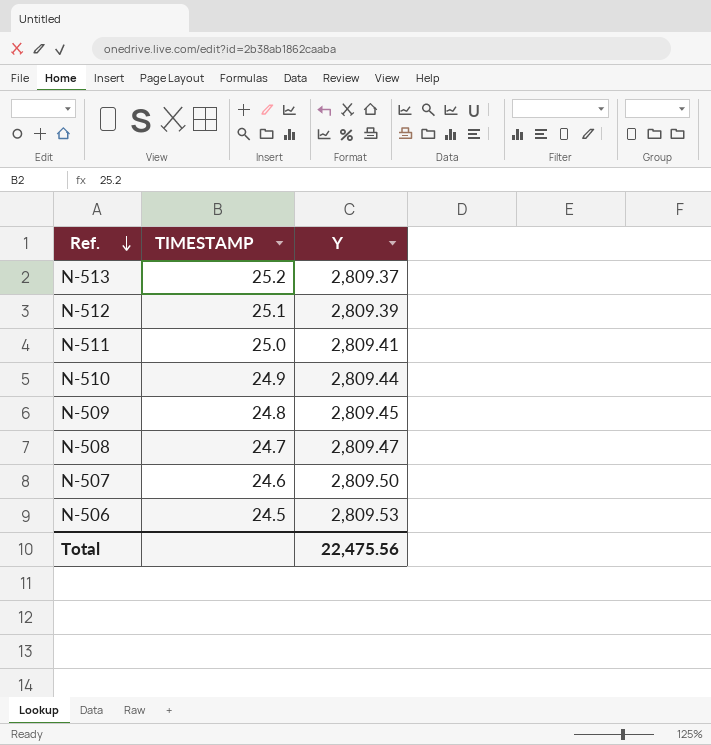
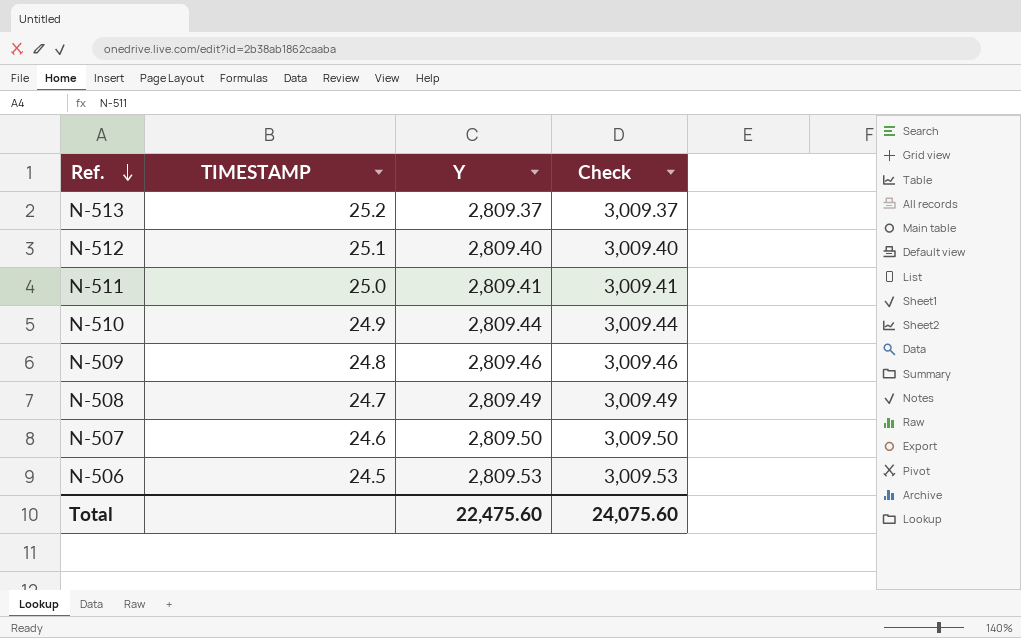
column Check | formula: none -> [Y] + 200
N-512 | Y: 2,809.39 -> 2,809.40
N-509 | Y: 2,809.45 -> 2,809.46
N-508 | Y: 2,809.47 -> 2,809.49
Total | Y: 22,475.56 -> 22,475.60

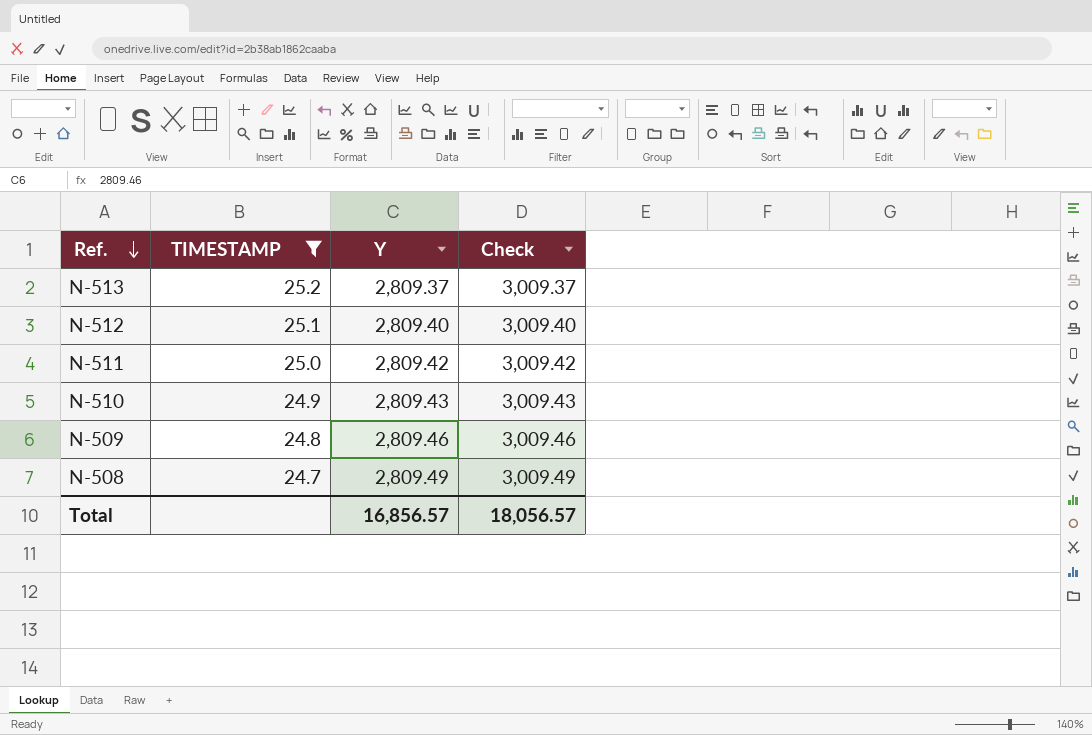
filter: none -> TIMESTAMP >= 24.7
N-511 | Y: 2,809.41 -> 2,809.42
N-511 | Check: 3,009.41 -> 3,009.42
N-510 | Y: 2,809.44 -> 2,809.43
N-510 | Check: 3,009.44 -> 3,009.43
Total | Y: 22,475.60 -> 16,856.57
Total | Check: 24,075.60 -> 18,056.57

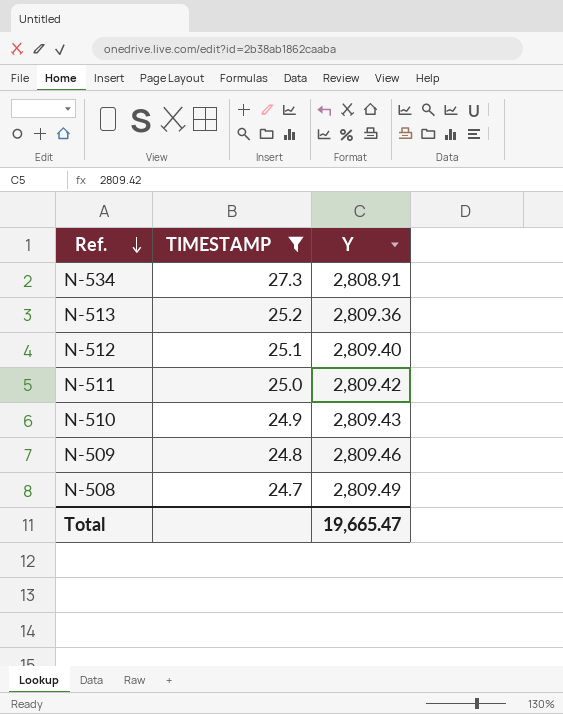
column Check | formula: [Y] + 200 -> none
row N-534: none -> 27.3 | 2,808.91
N-513 | Y: 2,809.37 -> 2,809.36
Total | Y: 16,856.57 -> 19,665.47

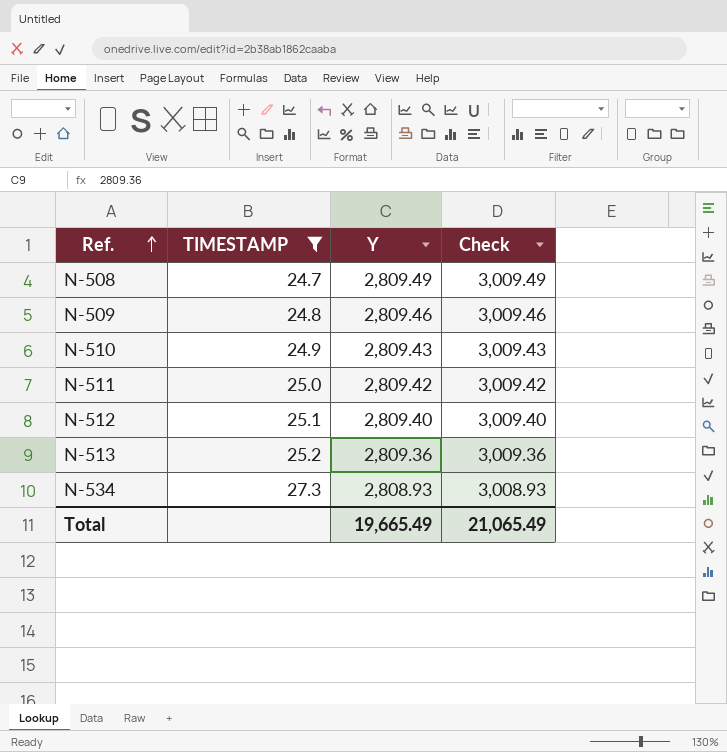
row order: Ref. descending -> Ref. ascending
column Check | formula: none -> [Y] + 200
N-534 | Y: 2,808.91 -> 2,808.93
Total | Y: 19,665.47 -> 19,665.49

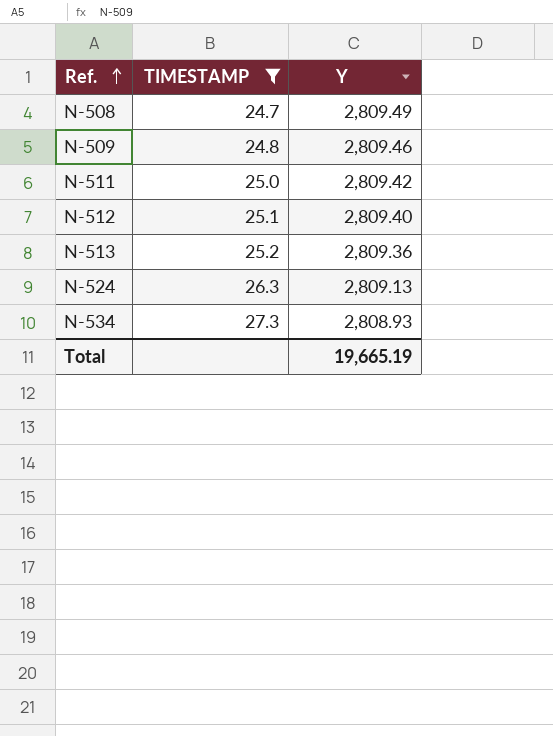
column Check | formula: [Y] + 200 -> none
row N-510: 24.9 | 2,809.43 | 3,009.43 -> none
row N-524: none -> 26.3 | 2,809.13
Total | Y: 19,665.49 -> 19,665.19

